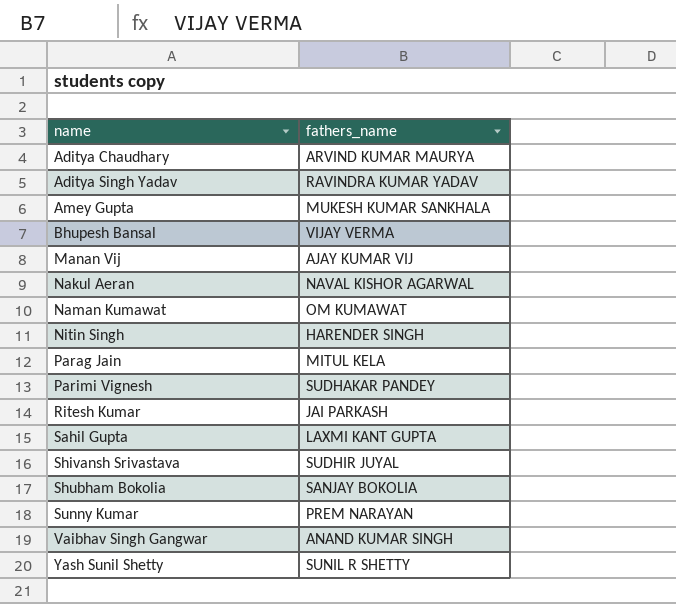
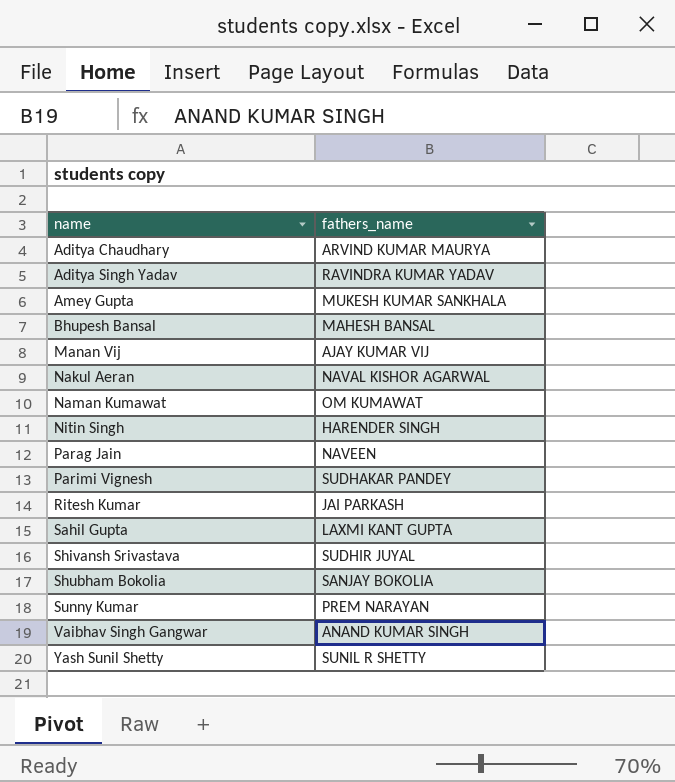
Bhupesh Bansal | fathers_name: VIJAY VERMA -> MAHESH BANSAL
Parag Jain | fathers_name: MITUL KELA -> NAVEEN

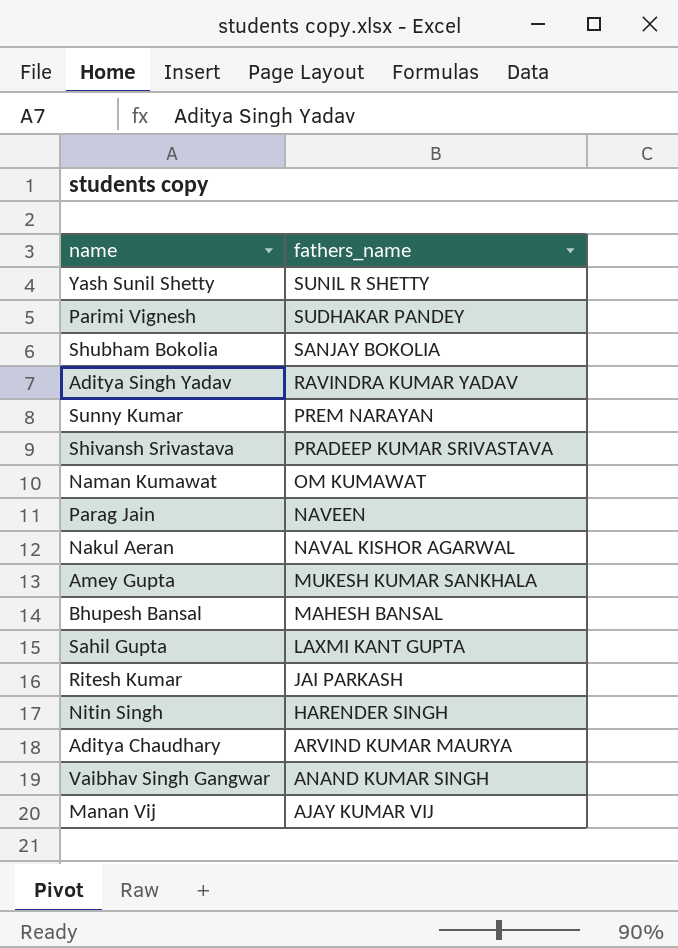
row order: name ascending -> fathers_name descending
Shivansh Srivastava | fathers_name: SUDHIR JUYAL -> PRADEEP KUMAR SRIVASTAVA

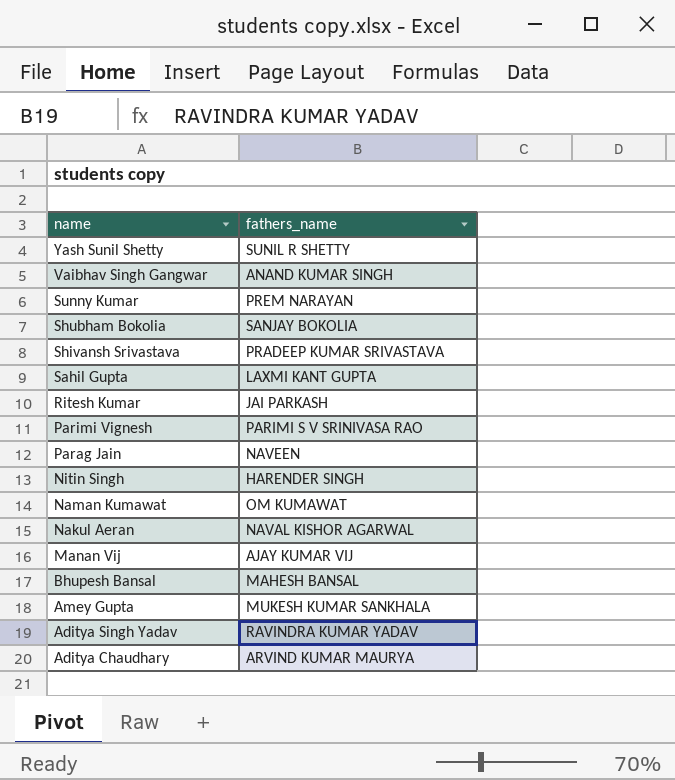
row order: fathers_name descending -> name descending
Parimi Vignesh | fathers_name: SUDHAKAR PANDEY -> PARIMI S V SRINIVASA RAO

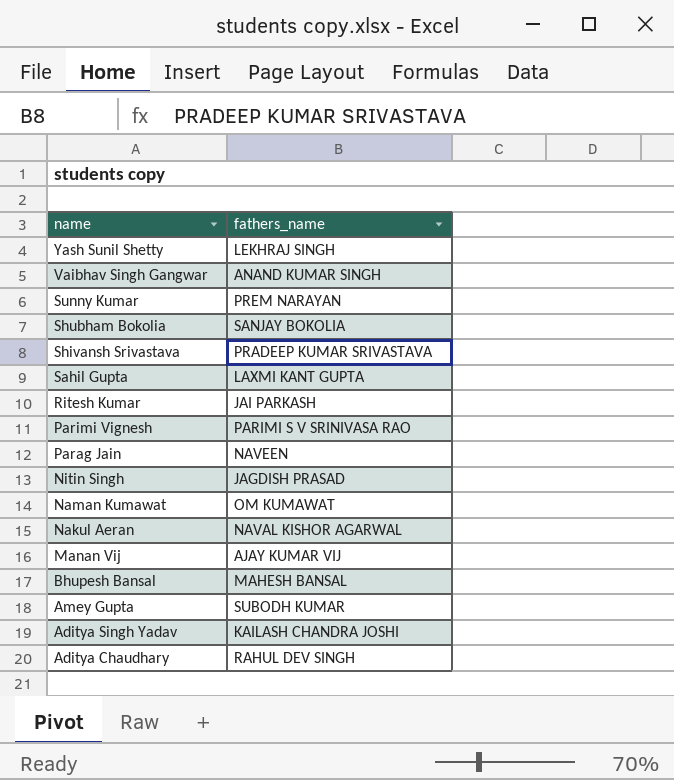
Yash Sunil Shetty | fathers_name: SUNIL R SHETTY -> LEKHRAJ SINGH
Nitin Singh | fathers_name: HARENDER SINGH -> JAGDISH PRASAD
Amey Gupta | fathers_name: MUKESH KUMAR SANKHALA -> SUBODH KUMAR
Aditya Singh Yadav | fathers_name: RAVINDRA KUMAR YADAV -> KAILASH CHANDRA JOSHI
Aditya Chaudhary | fathers_name: ARVIND KUMAR MAURYA -> RAHUL DEV SINGH

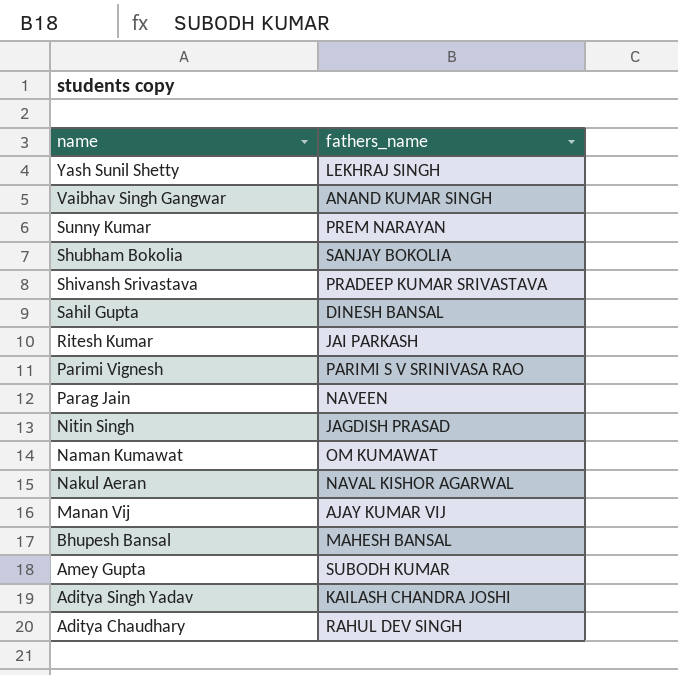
Sahil Gupta | fathers_name: LAXMI KANT GUPTA -> DINESH BANSAL

